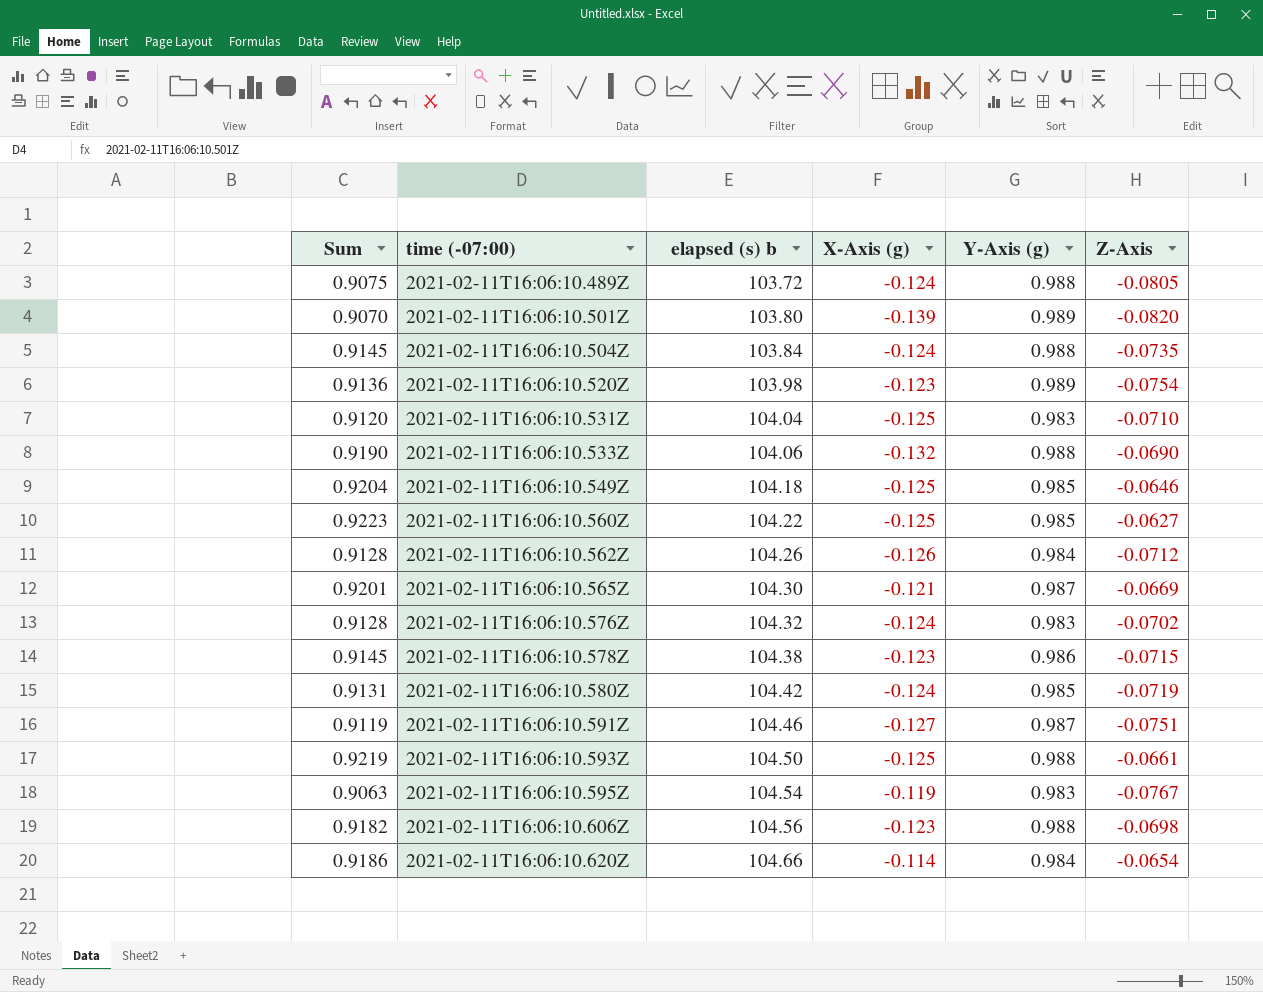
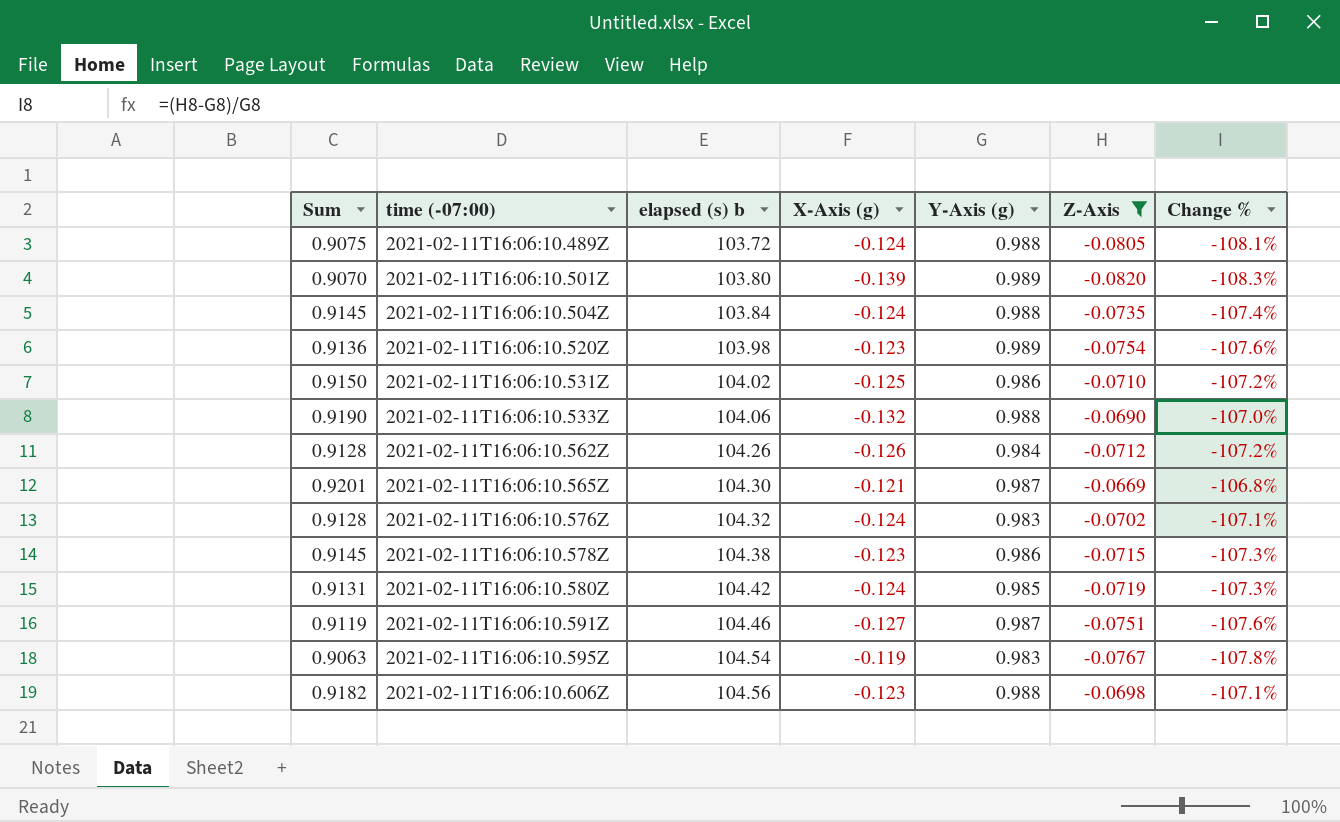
filter: none -> Z-Axis <= -0.0669
column Change % | formula: none -> ([Z-Axis] - [Y-Axis (g)]) / [Y-Axis (g)]
2021-02-11T16:06:10.531Z | Sum: 0.9120 -> 0.9150
2021-02-11T16:06:10.531Z | elapsed (s) b: 104.04 -> 104.02
2021-02-11T16:06:10.531Z | Y-Axis (g): 0.983 -> 0.986

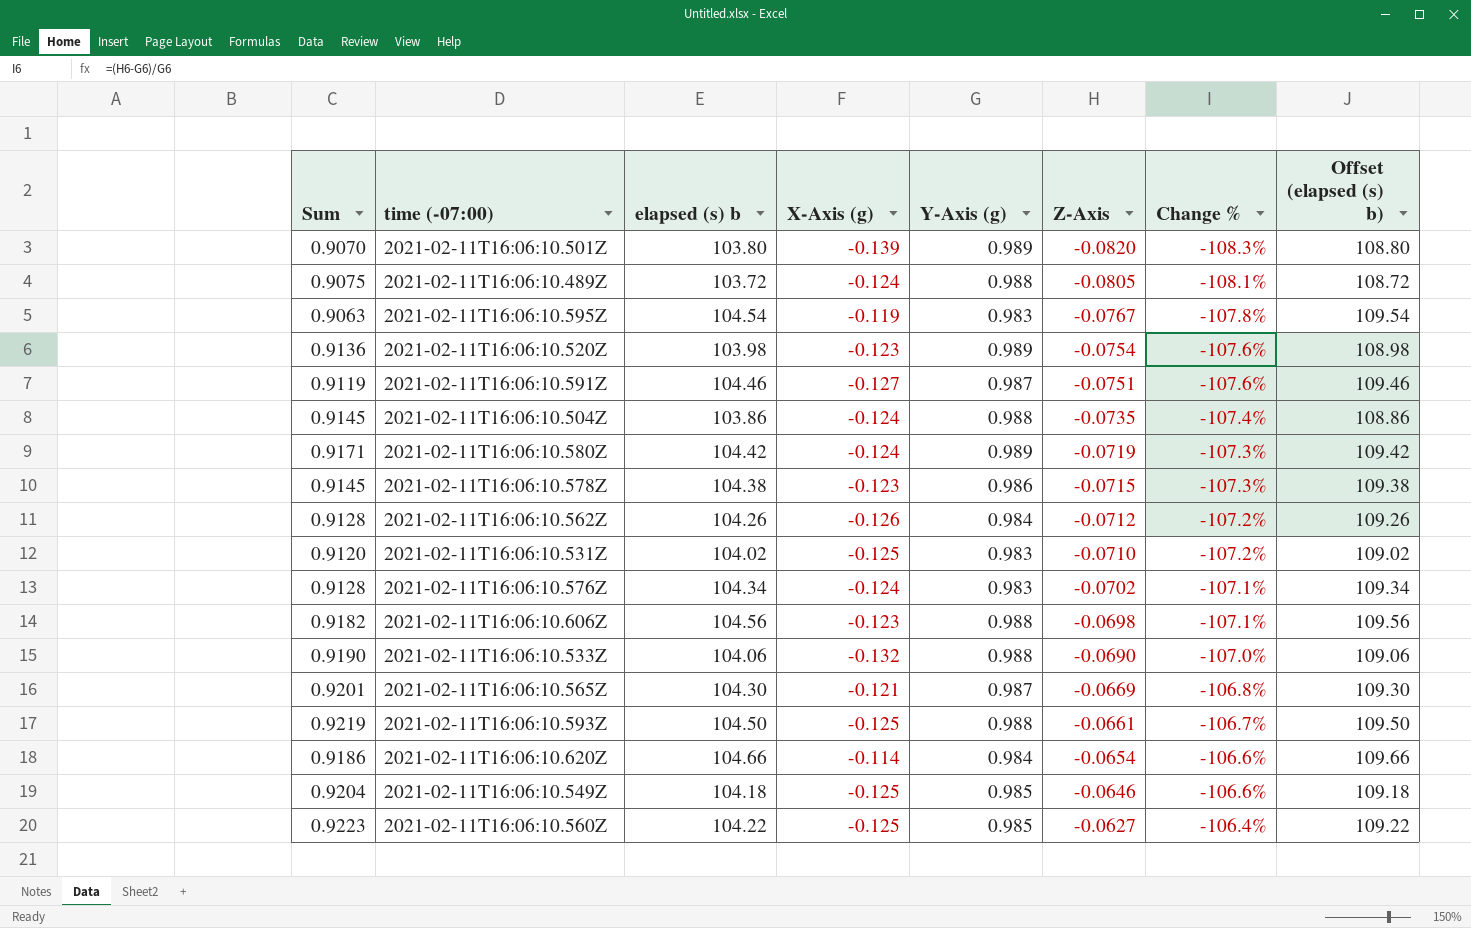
filter: Z-Axis <= -0.0669 -> none
row order: time (-07:00) ascending -> Z-Axis ascending
column Offset (elapsed (s) b) | formula: none -> [elapsed (s) b] + 5
2021-02-11T16:06:10.504Z | elapsed (s) b: 103.84 -> 103.86
2021-02-11T16:06:10.580Z | Sum: 0.9131 -> 0.9171
2021-02-11T16:06:10.580Z | Y-Axis (g): 0.985 -> 0.989
2021-02-11T16:06:10.531Z | Sum: 0.9150 -> 0.9120
2021-02-11T16:06:10.531Z | Y-Axis (g): 0.986 -> 0.983
2021-02-11T16:06:10.576Z | elapsed (s) b: 104.32 -> 104.34

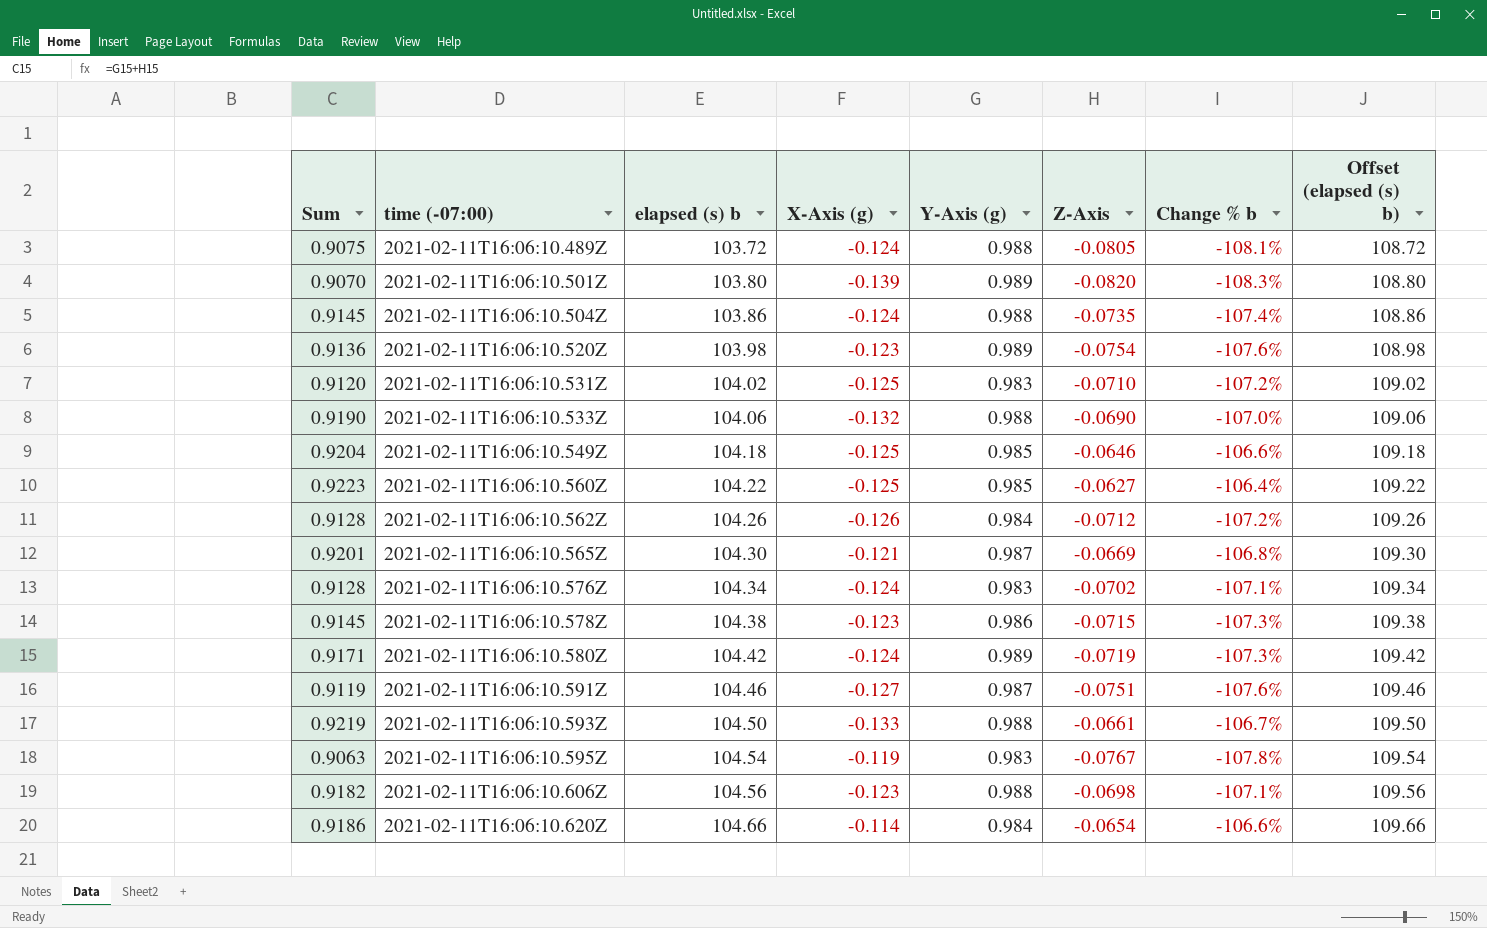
row order: Z-Axis ascending -> time (-07:00) ascending
column name: Change % -> Change % b
2021-02-11T16:06:10.593Z | X-Axis (g): -0.125 -> -0.133

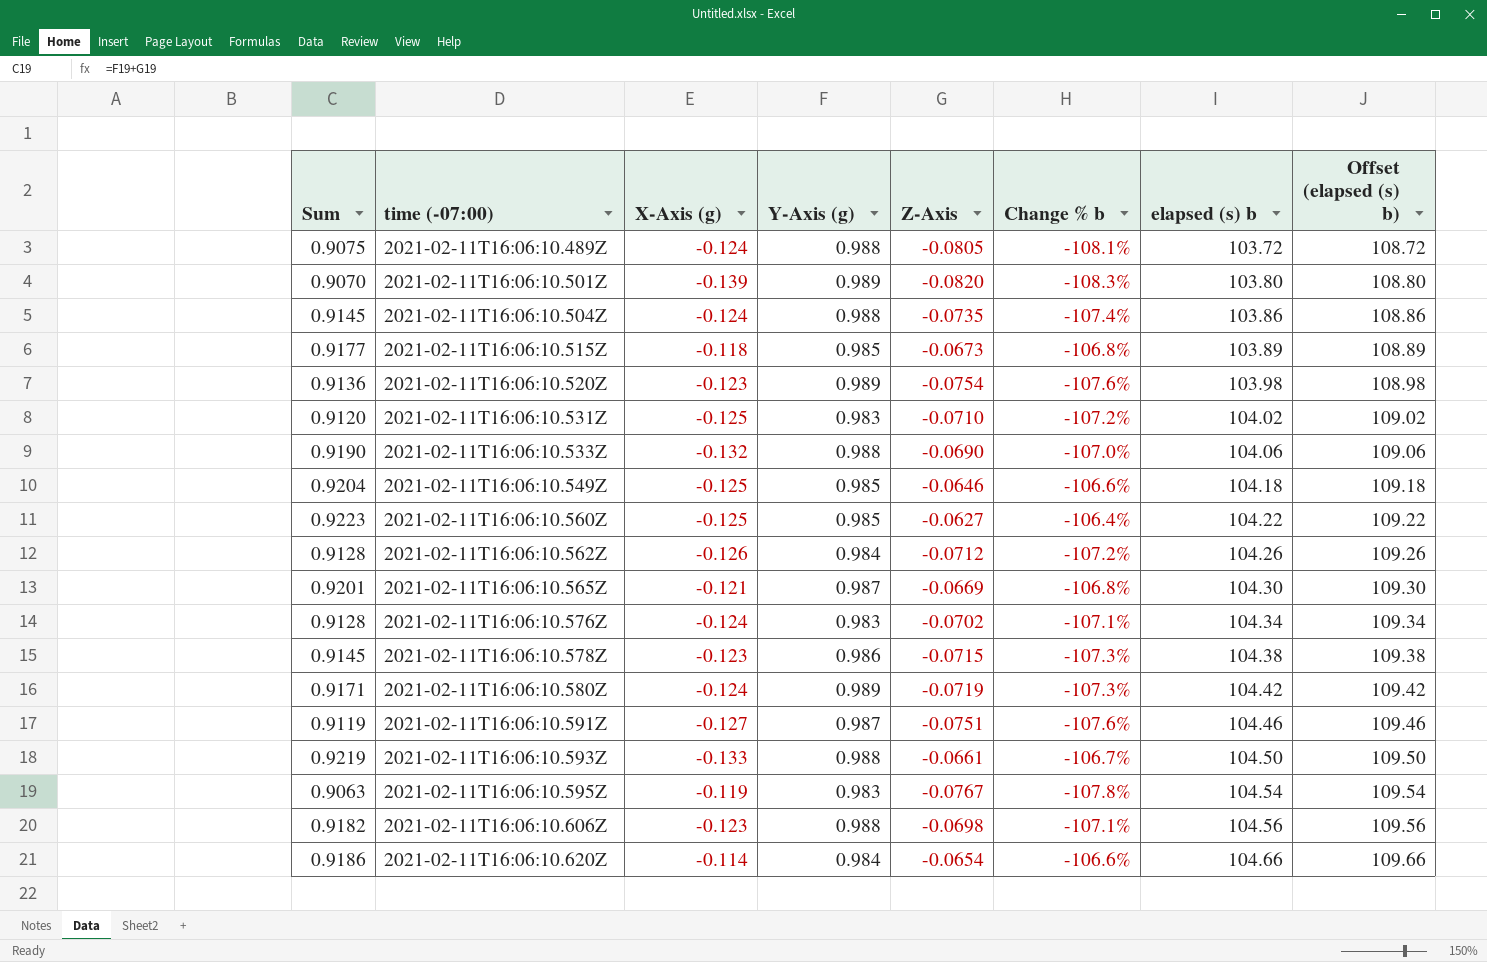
column elapsed (s) b | position: 3 -> 7
row 2021-02-11T16:06:10.515Z: none -> 0.9177 | -0.118 | 0.985 | -0.0673 | -106.8% | 103.89 | 108.89

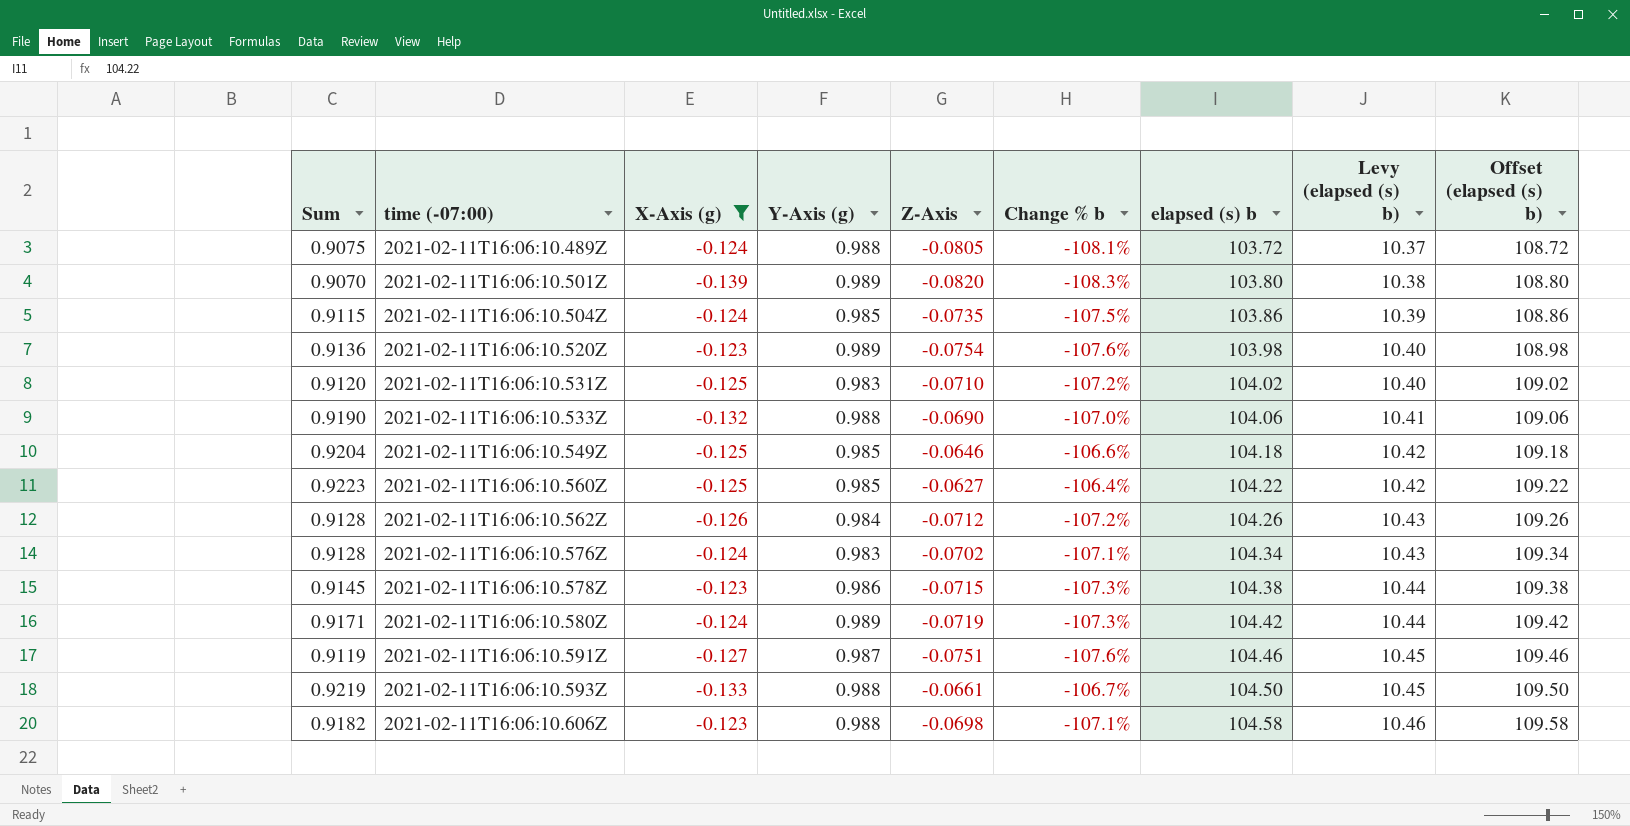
filter: none -> X-Axis (g) <= -0.123
column Levy (elapsed (s) b) | formula: none -> [elapsed (s) b] * 0.1
2021-02-11T16:06:10.504Z | Sum: 0.9145 -> 0.9115
2021-02-11T16:06:10.504Z | Y-Axis (g): 0.988 -> 0.985
2021-02-11T16:06:10.504Z | Change % b: -107.4% -> -107.5%
2021-02-11T16:06:10.606Z | elapsed (s) b: 104.56 -> 104.58
2021-02-11T16:06:10.606Z | Offset (elapsed (s) b): 109.56 -> 109.58

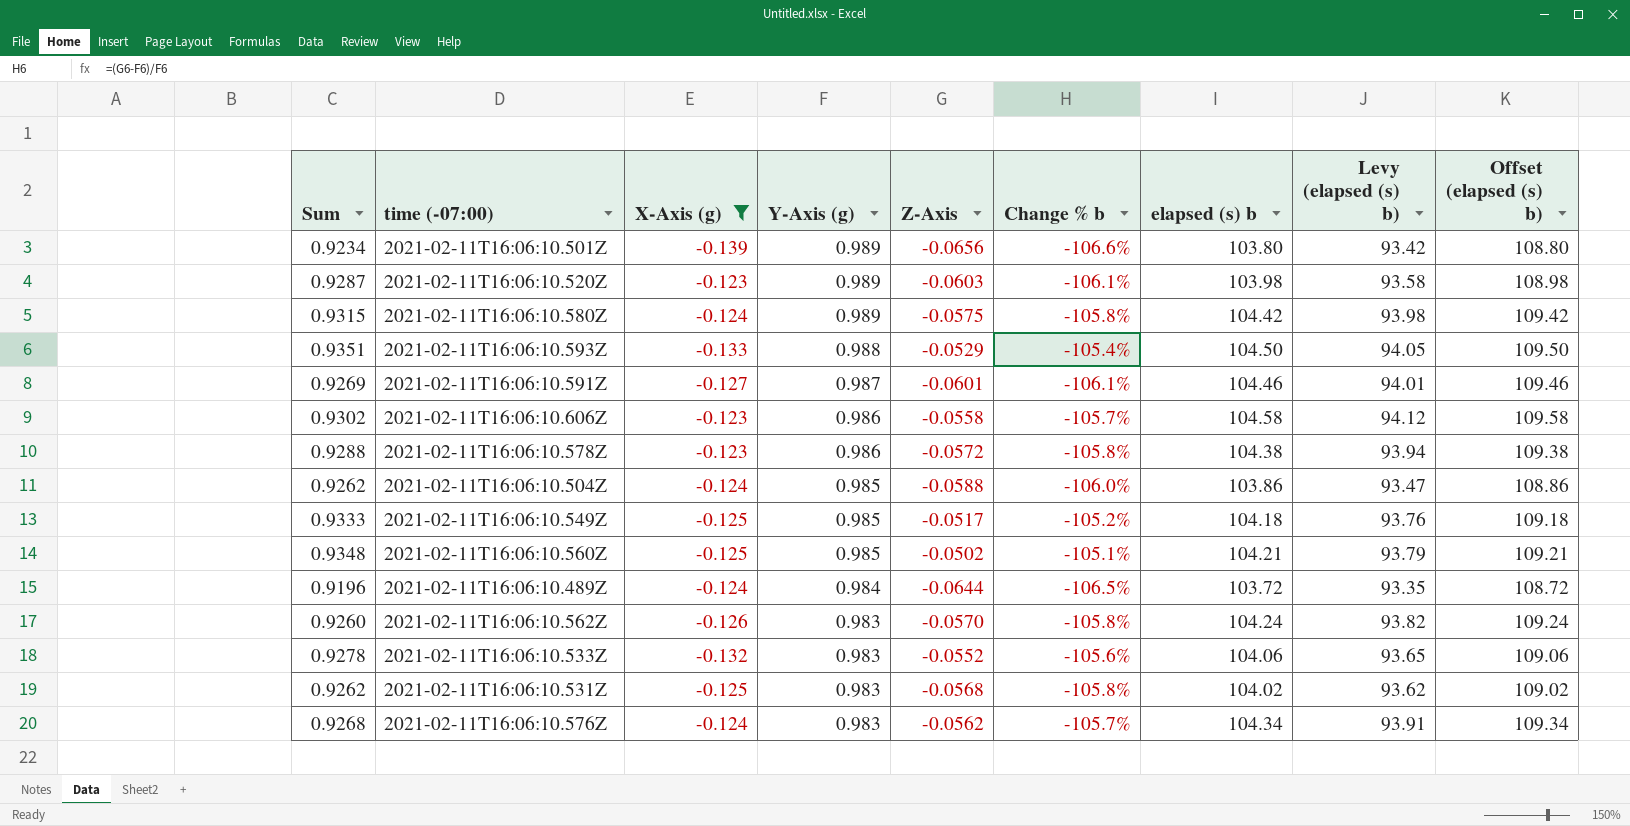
row order: time (-07:00) ascending -> Y-Axis (g) descending
column Levy (elapsed (s) b) | formula: [elapsed (s) b] * 0.1 -> [elapsed (s) b] * 0.9
2021-02-11T16:06:10.501Z | Sum: 0.9070 -> 0.9234
2021-02-11T16:06:10.501Z | Z-Axis: -0.0820 -> -0.0656
2021-02-11T16:06:10.501Z | Change % b: -108.3% -> -106.6%
2021-02-11T16:06:10.520Z | Sum: 0.9136 -> 0.9287
2021-02-11T16:06:10.520Z | Z-Axis: -0.0754 -> -0.0603
2021-02-11T16:06:10.520Z | Change % b: -107.6% -> -106.1%
2021-02-11T16:06:10.580Z | Sum: 0.9171 -> 0.9315
2021-02-11T16:06:10.580Z | Z-Axis: -0.0719 -> -0.0575
2021-02-11T16:06:10.580Z | Change % b: -107.3% -> -105.8%
2021-02-11T16:06:10.593Z | Sum: 0.9219 -> 0.9351
2021-02-11T16:06:10.593Z | Z-Axis: -0.0661 -> -0.0529
2021-02-11T16:06:10.593Z | Change % b: -106.7% -> -105.4%
2021-02-11T16:06:10.591Z | Sum: 0.9119 -> 0.9269
2021-02-11T16:06:10.591Z | Z-Axis: -0.0751 -> -0.0601
2021-02-11T16:06:10.591Z | Change % b: -107.6% -> -106.1%
2021-02-11T16:06:10.606Z | Sum: 0.9182 -> 0.9302
2021-02-11T16:06:10.606Z | Y-Axis (g): 0.988 -> 0.986
2021-02-11T16:06:10.606Z | Z-Axis: -0.0698 -> -0.0558
2021-02-11T16:06:10.606Z | Change % b: -107.1% -> -105.7%
2021-02-11T16:06:10.578Z | Sum: 0.9145 -> 0.9288
2021-02-11T16:06:10.578Z | Z-Axis: -0.0715 -> -0.0572
2021-02-11T16:06:10.578Z | Change % b: -107.3% -> -105.8%
2021-02-11T16:06:10.504Z | Sum: 0.9115 -> 0.9262
2021-02-11T16:06:10.504Z | Z-Axis: -0.0735 -> -0.0588
2021-02-11T16:06:10.504Z | Change % b: -107.5% -> -106.0%
2021-02-11T16:06:10.549Z | Sum: 0.9204 -> 0.9333
2021-02-11T16:06:10.549Z | Z-Axis: -0.0646 -> -0.0517
2021-02-11T16:06:10.549Z | Change % b: -106.6% -> -105.2%
2021-02-11T16:06:10.560Z | Sum: 0.9223 -> 0.9348
2021-02-11T16:06:10.560Z | Z-Axis: -0.0627 -> -0.0502
2021-02-11T16:06:10.560Z | Change % b: -106.4% -> -105.1%
2021-02-11T16:06:10.560Z | elapsed (s) b: 104.22 -> 104.21
2021-02-11T16:06:10.560Z | Offset (elapsed (s) b): 109.22 -> 109.21
2021-02-11T16:06:10.489Z | Sum: 0.9075 -> 0.9196
2021-02-11T16:06:10.489Z | Y-Axis (g): 0.988 -> 0.984
2021-02-11T16:06:10.489Z | Z-Axis: -0.0805 -> -0.0644
2021-02-11T16:06:10.489Z | Change % b: -108.1% -> -106.5%
2021-02-11T16:06:10.562Z | Sum: 0.9128 -> 0.9260
2021-02-11T16:06:10.562Z | Y-Axis (g): 0.984 -> 0.983
2021-02-11T16:06:10.562Z | Z-Axis: -0.0712 -> -0.0570
2021-02-11T16:06:10.562Z | Change % b: -107.2% -> -105.8%
2021-02-11T16:06:10.562Z | elapsed (s) b: 104.26 -> 104.24
2021-02-11T16:06:10.562Z | Offset (elapsed (s) b): 109.26 -> 109.24
2021-02-11T16:06:10.533Z | Sum: 0.9190 -> 0.9278
2021-02-11T16:06:10.533Z | Y-Axis (g): 0.988 -> 0.983
2021-02-11T16:06:10.533Z | Z-Axis: -0.0690 -> -0.0552
2021-02-11T16:06:10.533Z | Change % b: -107.0% -> -105.6%
2021-02-11T16:06:10.531Z | Sum: 0.9120 -> 0.9262
2021-02-11T16:06:10.531Z | Z-Axis: -0.0710 -> -0.0568
2021-02-11T16:06:10.531Z | Change % b: -107.2% -> -105.8%
2021-02-11T16:06:10.576Z | Sum: 0.9128 -> 0.9268
2021-02-11T16:06:10.576Z | Z-Axis: -0.0702 -> -0.0562
2021-02-11T16:06:10.576Z | Change % b: -107.1% -> -105.7%

